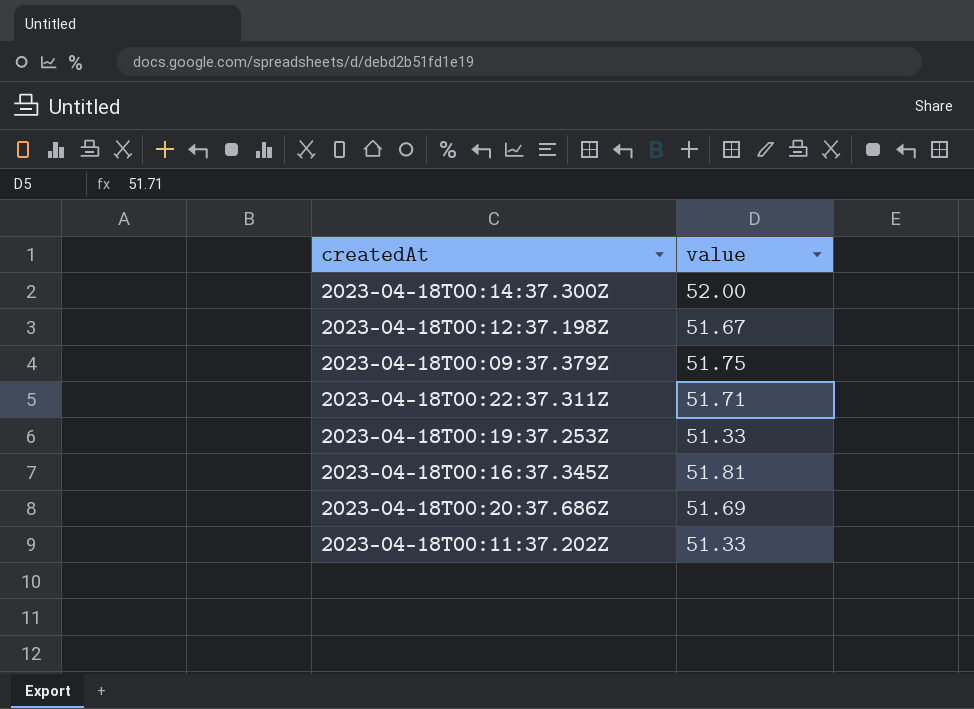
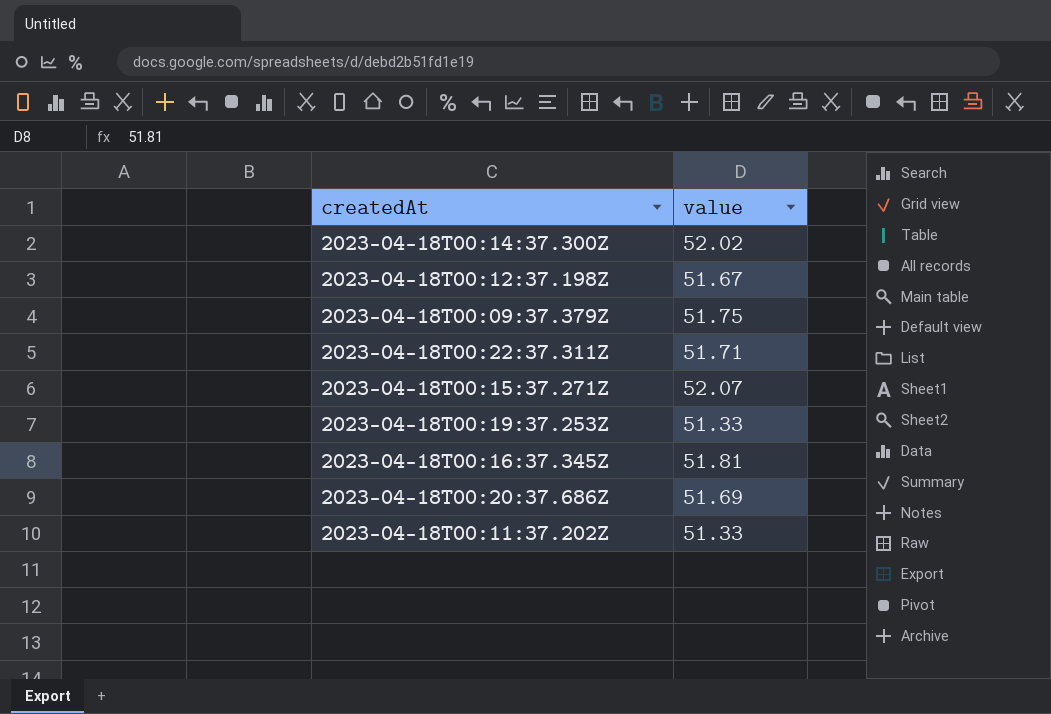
2023-04-18T00:14:37.300Z | value: 52.00 -> 52.02
row 2023-04-18T00:15:37.271Z: none -> 52.07

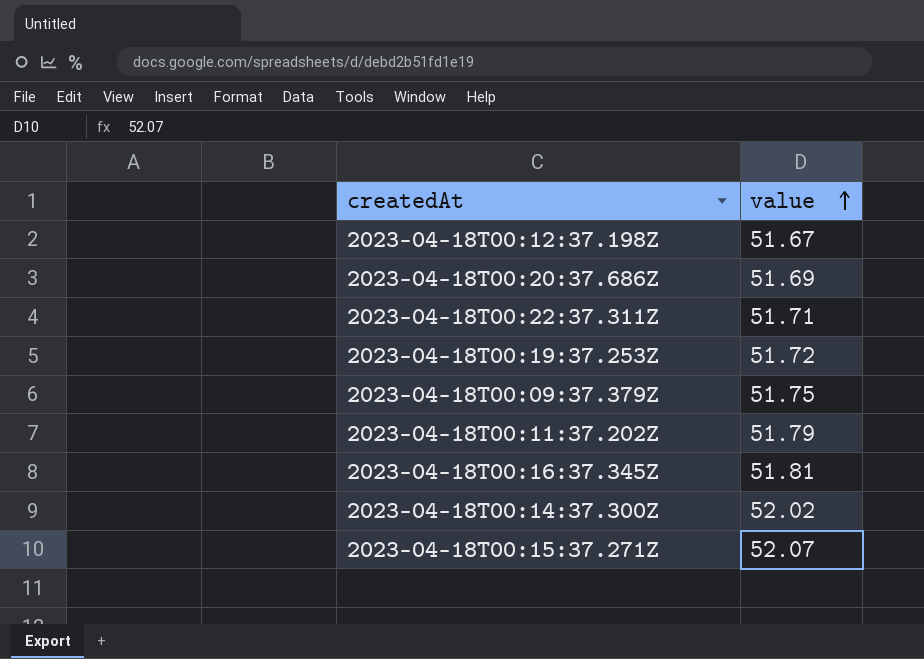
row order: none -> value ascending
2023-04-18T00:19:37.253Z | value: 51.33 -> 51.72
2023-04-18T00:11:37.202Z | value: 51.33 -> 51.79

